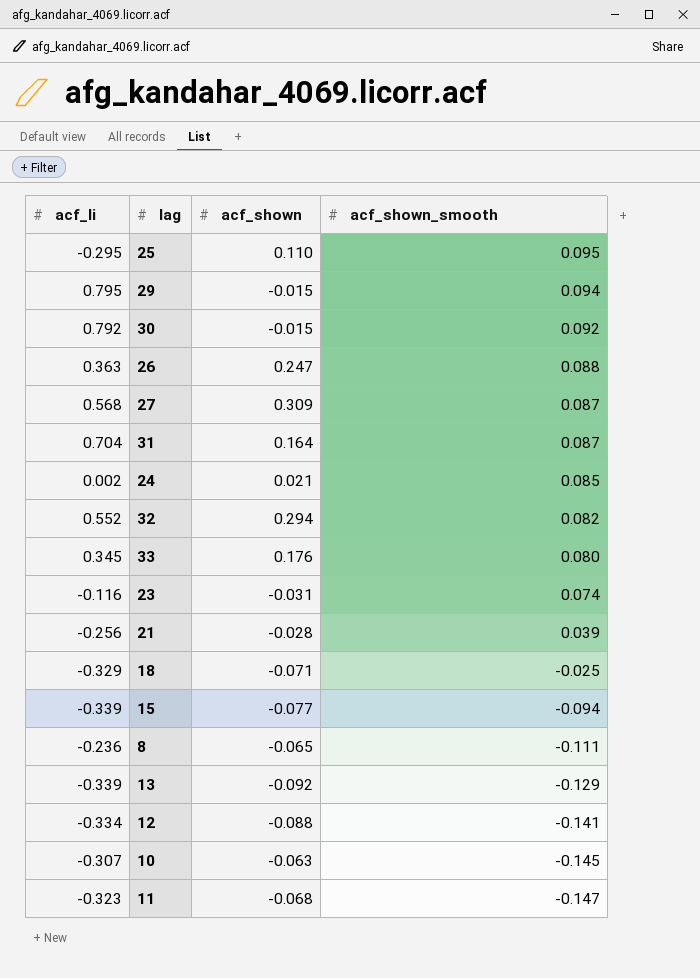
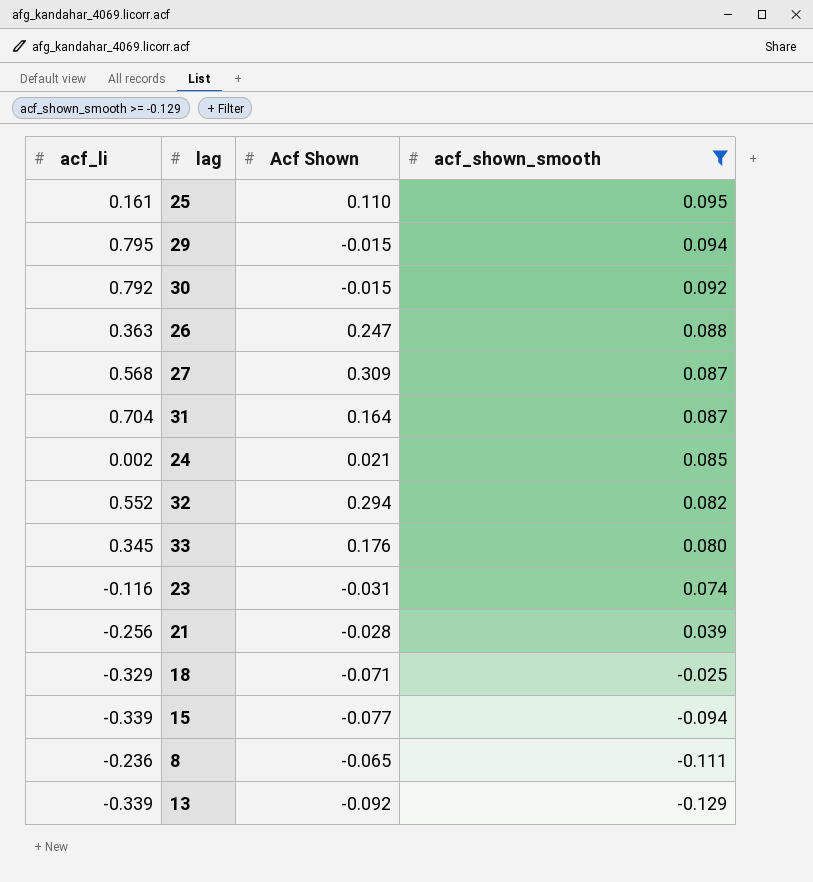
filter: none -> acf_shown_smooth >= -0.129
column name: acf_shown -> Acf Shown
25 | acf_li: -0.295 -> 0.161

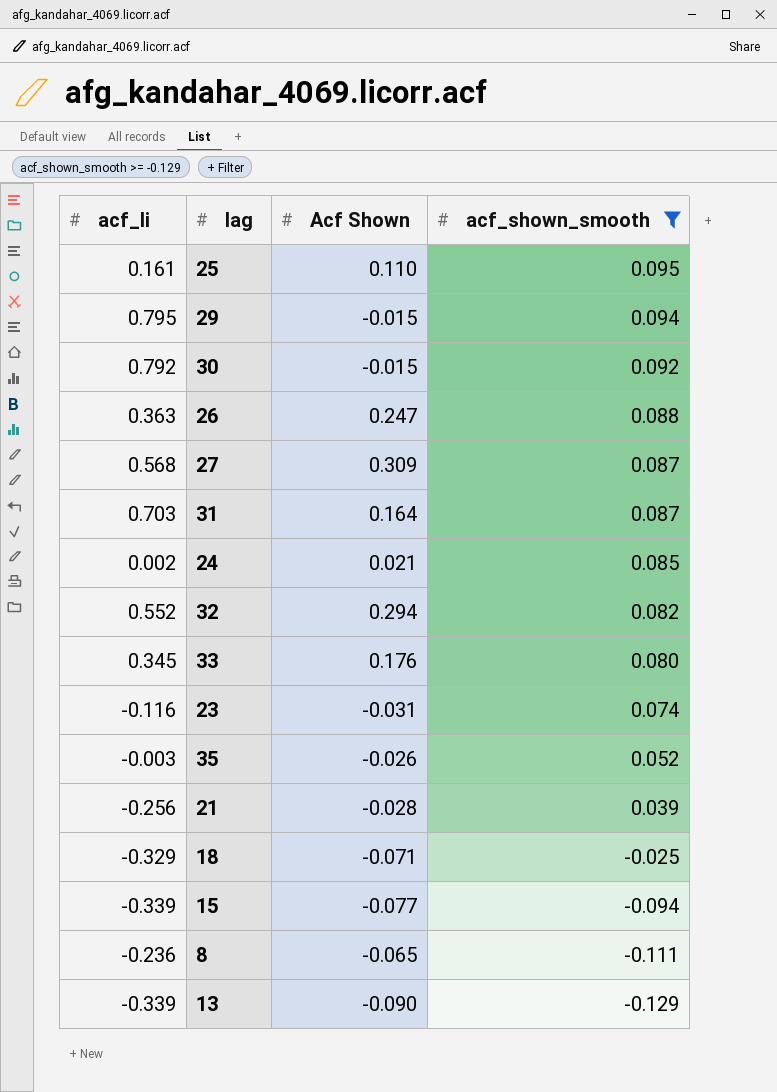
31 | acf_li: 0.704 -> 0.703
row 35: none -> -0.003 | -0.026 | 0.052
13 | Acf Shown: -0.092 -> -0.090

